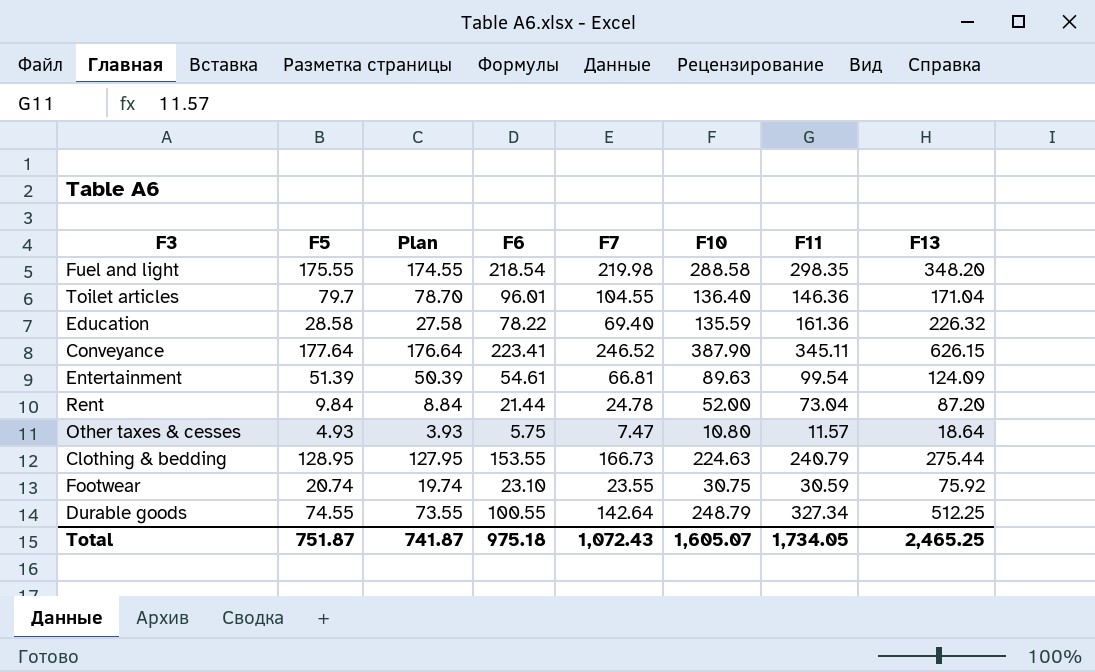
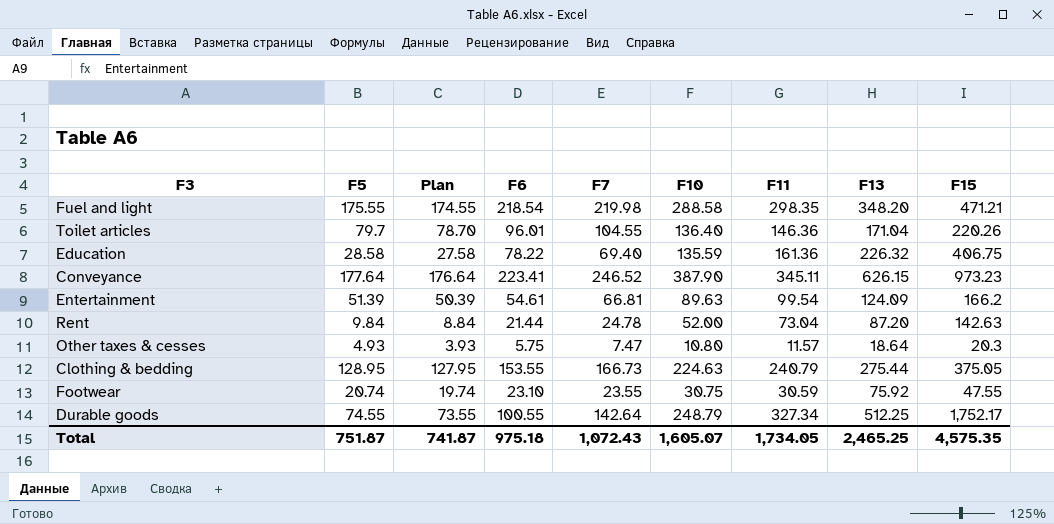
column F15 | position: none -> 9

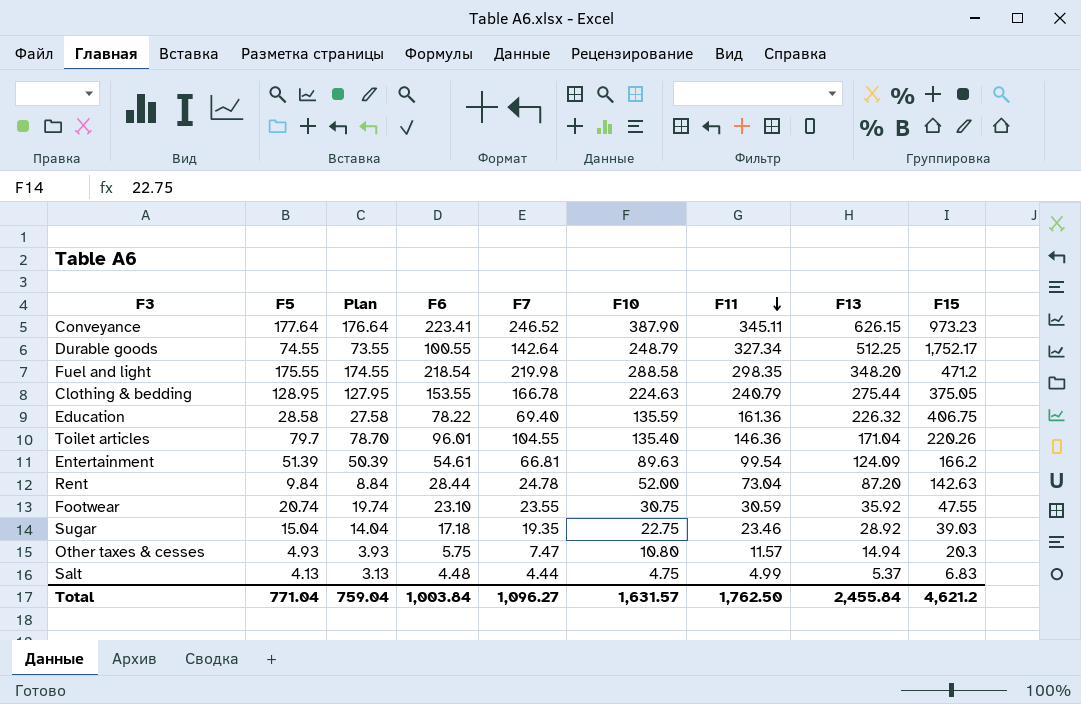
row order: none -> F11 descending
Fuel and light | F15: 471.21 -> 471.2
Clothing & bedding | F7: 166.73 -> 166.78
Toilet articles | F10: 136.40 -> 135.40
Rent | F6: 21.44 -> 28.44
Footwear | F13: 75.92 -> 35.92
row Sugar: none -> 15.04 | 14.04 | 17.18 | 19.35 | 22.75 | 23.46 | 28.92 | 39.03
Other taxes & cesses | F13: 18.64 -> 14.94
row Salt: none -> 4.13 | 3.13 | 4.48 | 4.44 | 4.75 | 4.99 | 5.37 | 6.83
Total | F5: 751.87 -> 771.04
Total | Plan: 741.87 -> 759.04
Total | F6: 975.18 -> 1,003.84
Total | F7: 1,072.43 -> 1,096.27
Total | F10: 1,605.07 -> 1,631.57
Total | F11: 1,734.05 -> 1,762.50
Total | F13: 2,465.25 -> 2,455.84
Total | F15: 4,575.35 -> 4,621.2

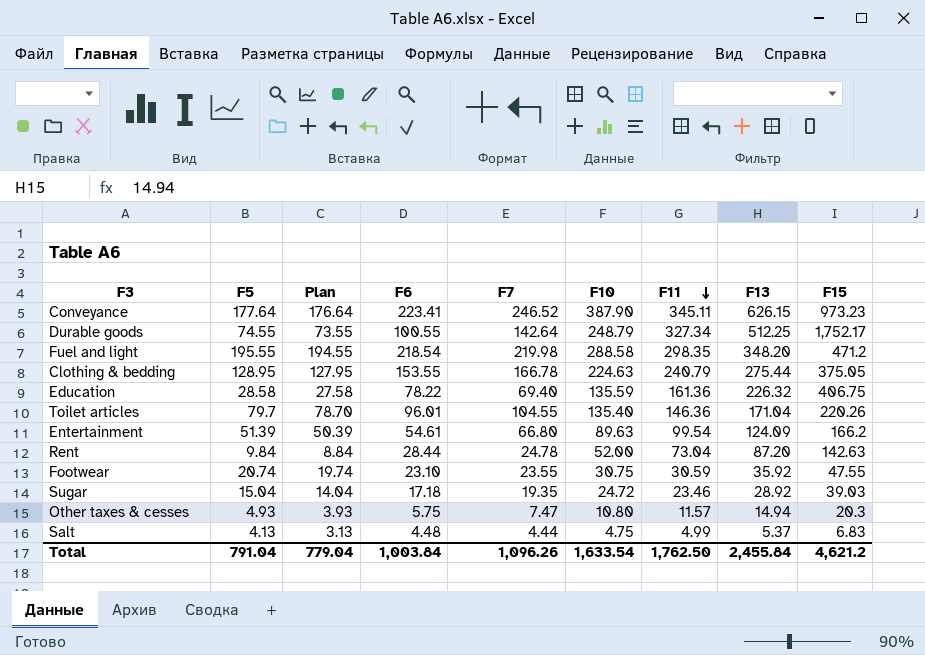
Fuel and light | F5: 175.55 -> 195.55
Fuel and light | Plan: 174.55 -> 194.55
Entertainment | F7: 66.81 -> 66.80
Sugar | F10: 22.75 -> 24.72
Total | F5: 771.04 -> 791.04
Total | Plan: 759.04 -> 779.04
Total | F7: 1,096.27 -> 1,096.26
Total | F10: 1,631.57 -> 1,633.54

